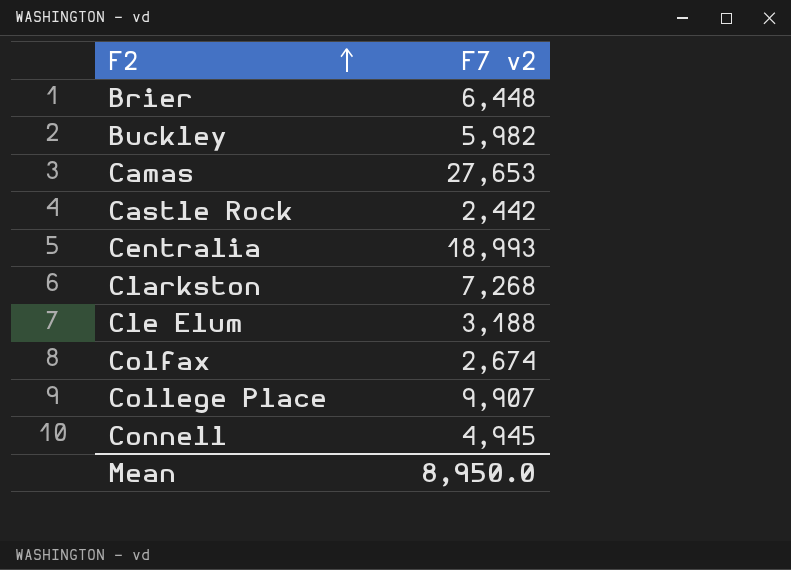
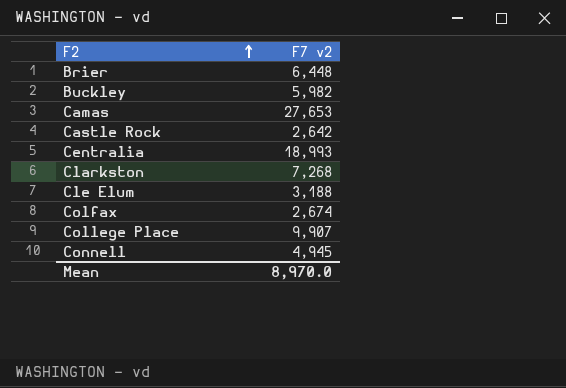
Castle Rock | F7 v2: 2,442 -> 2,642
Mean | F7 v2: 8,950.0 -> 8,970.0

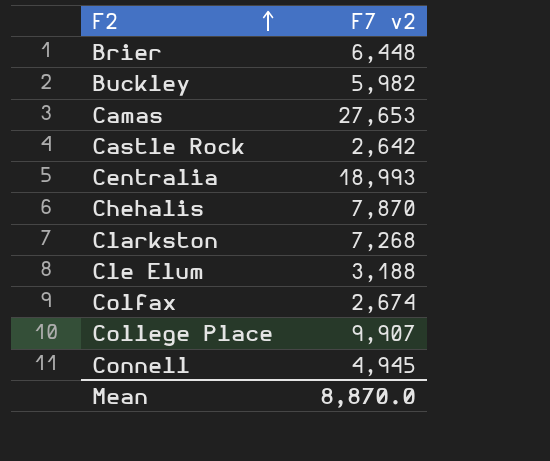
row Chehalis: none -> 7,870
Mean | F7 v2: 8,970.0 -> 8,870.0

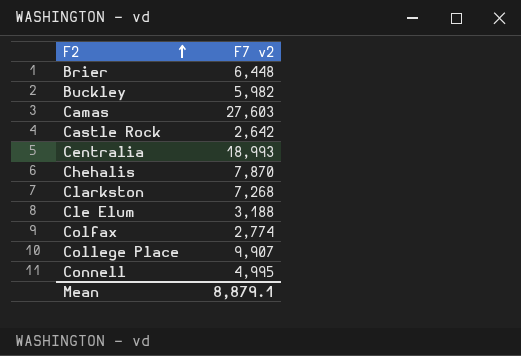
Camas | F7 v2: 27,653 -> 27,603
Colfax | F7 v2: 2,674 -> 2,774
Connell | F7 v2: 4,945 -> 4,995
Mean | F7 v2: 8,870.0 -> 8,879.1

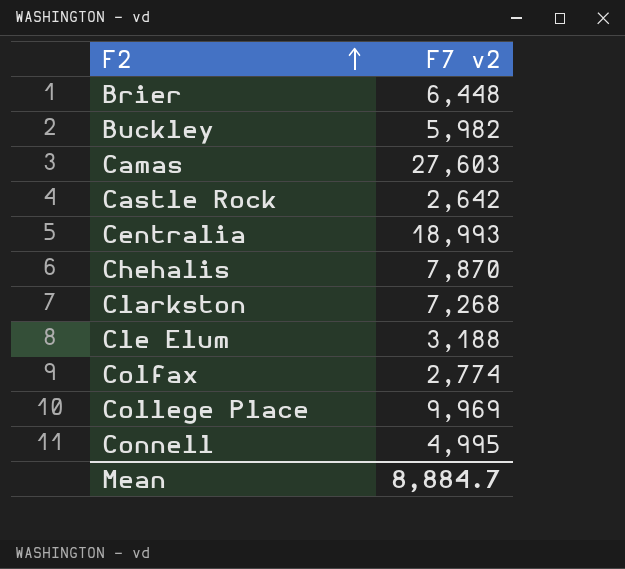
College Place | F7 v2: 9,907 -> 9,969
Mean | F7 v2: 8,879.1 -> 8,884.7

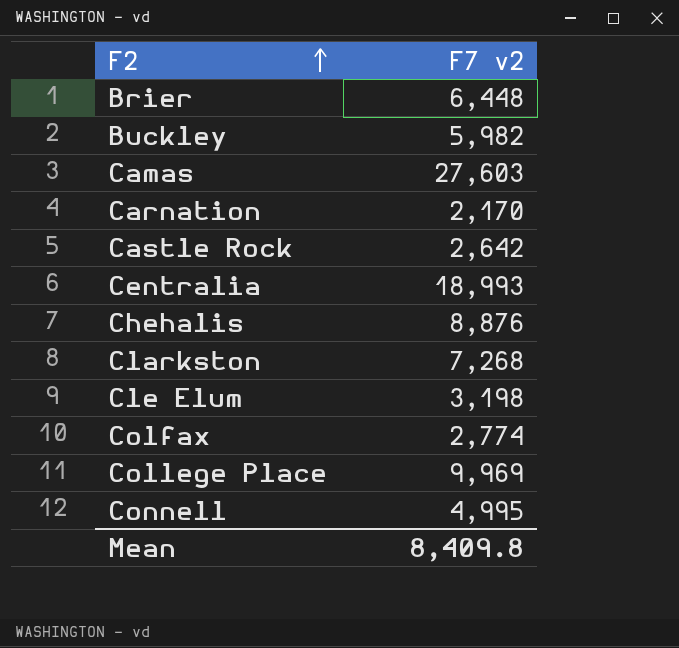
row Carnation: none -> 2,170
Chehalis | F7 v2: 7,870 -> 8,876
Cle Elum | F7 v2: 3,188 -> 3,198
Mean | F7 v2: 8,884.7 -> 8,409.8

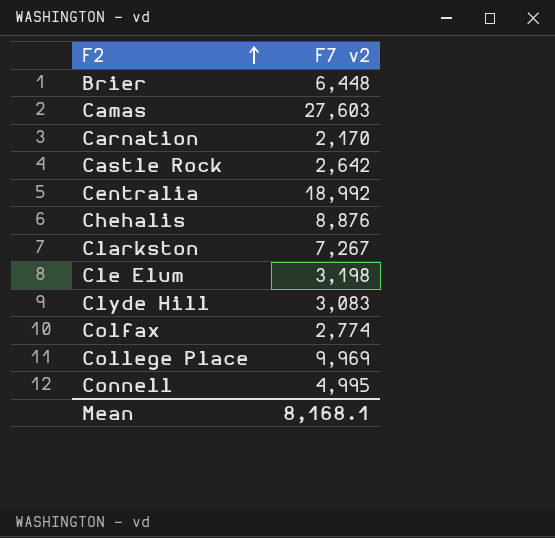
row Buckley: 5,982 -> none
Centralia | F7 v2: 18,993 -> 18,992
Clarkston | F7 v2: 7,268 -> 7,267
row Clyde Hill: none -> 3,083
Mean | F7 v2: 8,409.8 -> 8,168.1

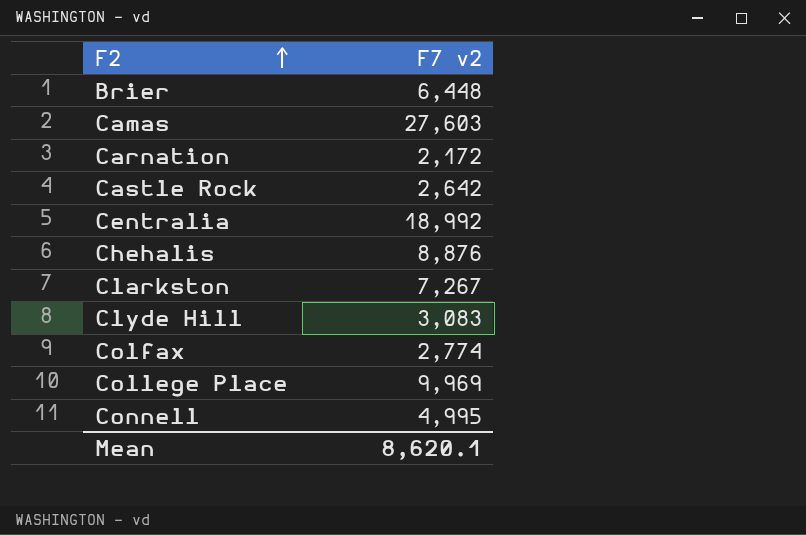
row Cle Elum: 3,198 -> none
Carnation | F7 v2: 2,170 -> 2,172
Mean | F7 v2: 8,168.1 -> 8,620.1

